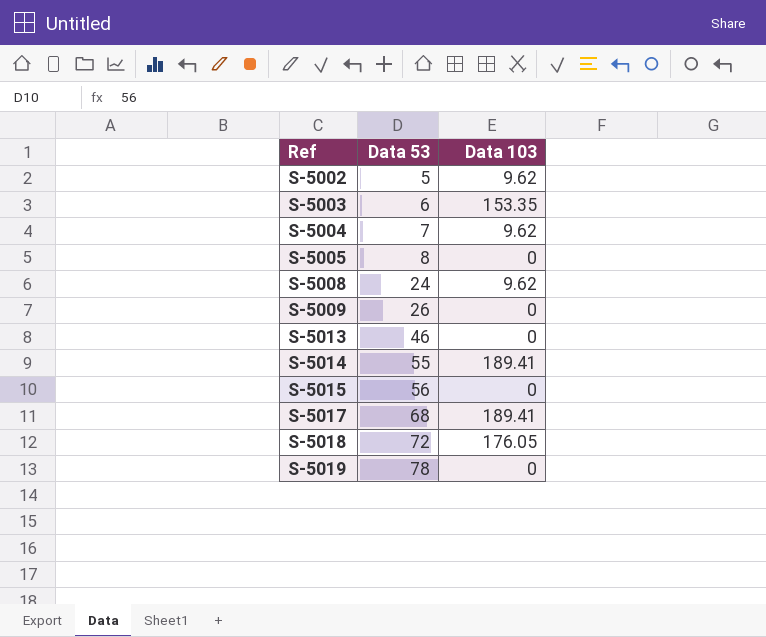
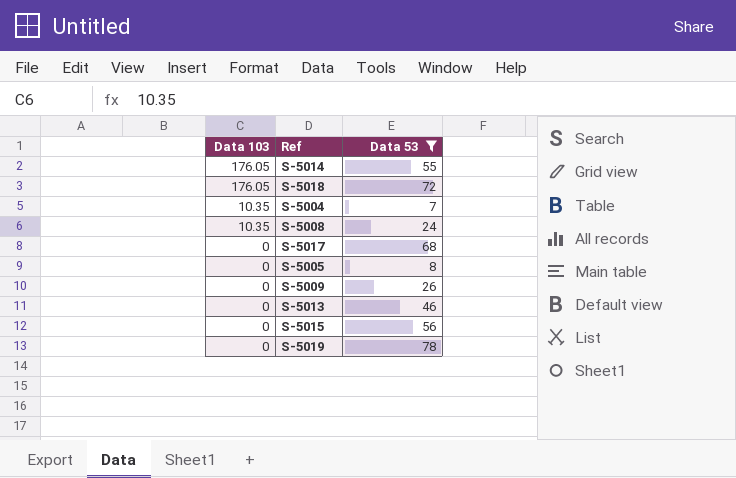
filter: none -> Data 53 >= 7
row order: Ref ascending -> Data 103 descending
column Data 103 | position: 3 -> 1
S-5014 | Data 103: 189.41 -> 176.05
S-5004 | Data 103: 9.62 -> 10.35
S-5008 | Data 103: 9.62 -> 10.35
S-5017 | Data 103: 189.41 -> 0

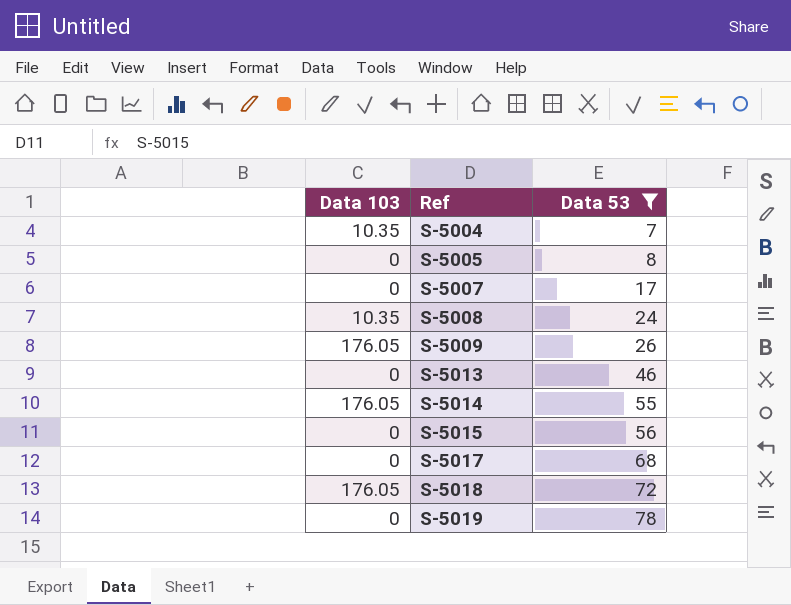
row order: Data 103 descending -> Ref ascending
row S-5007: none -> 0 | 17
S-5009 | Data 103: 0 -> 176.05

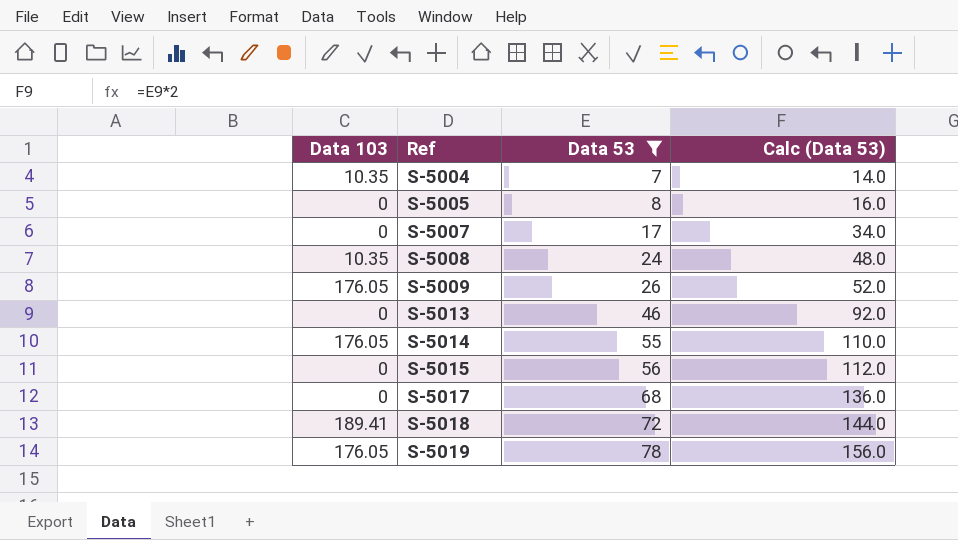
column Calc (Data 53) | formula: none -> [Data 53] * 2
S-5018 | Data 103: 176.05 -> 189.41
S-5019 | Data 103: 0 -> 176.05

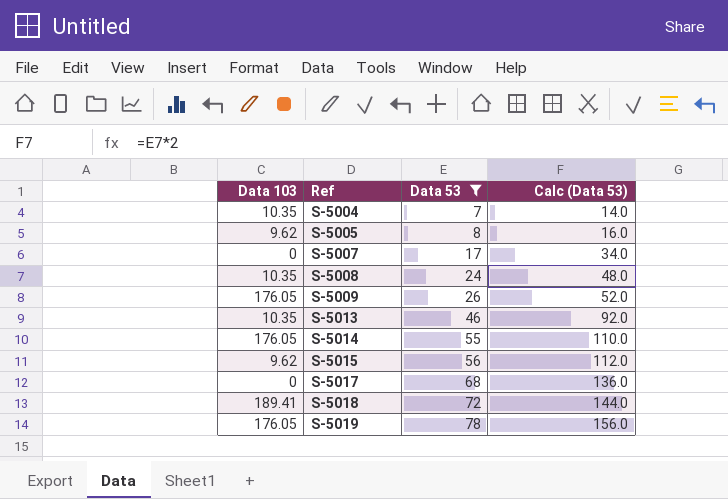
S-5005 | Data 103: 0 -> 9.62
S-5013 | Data 103: 0 -> 10.35
S-5015 | Data 103: 0 -> 9.62

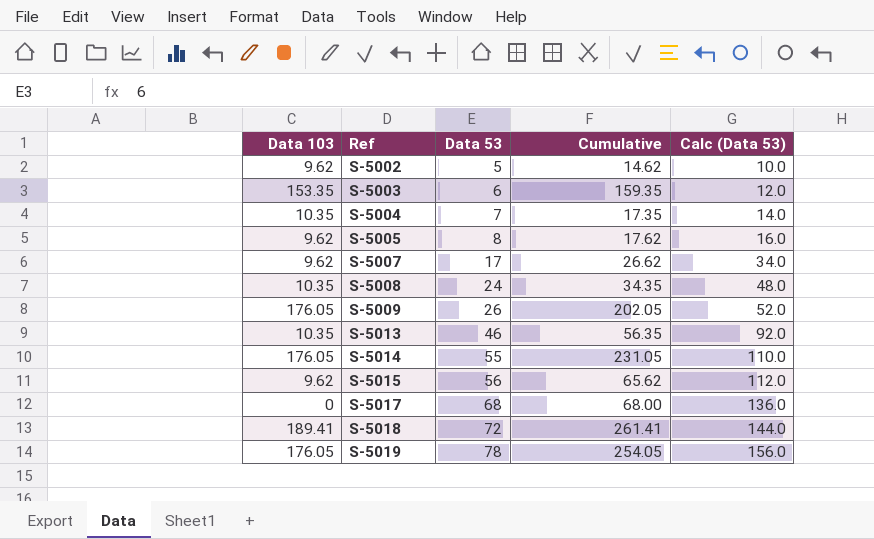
filter: Data 53 >= 7 -> none
column Cumulative | formula: none -> [Data 103] + [Data 53]
S-5007 | Data 103: 0 -> 9.62

